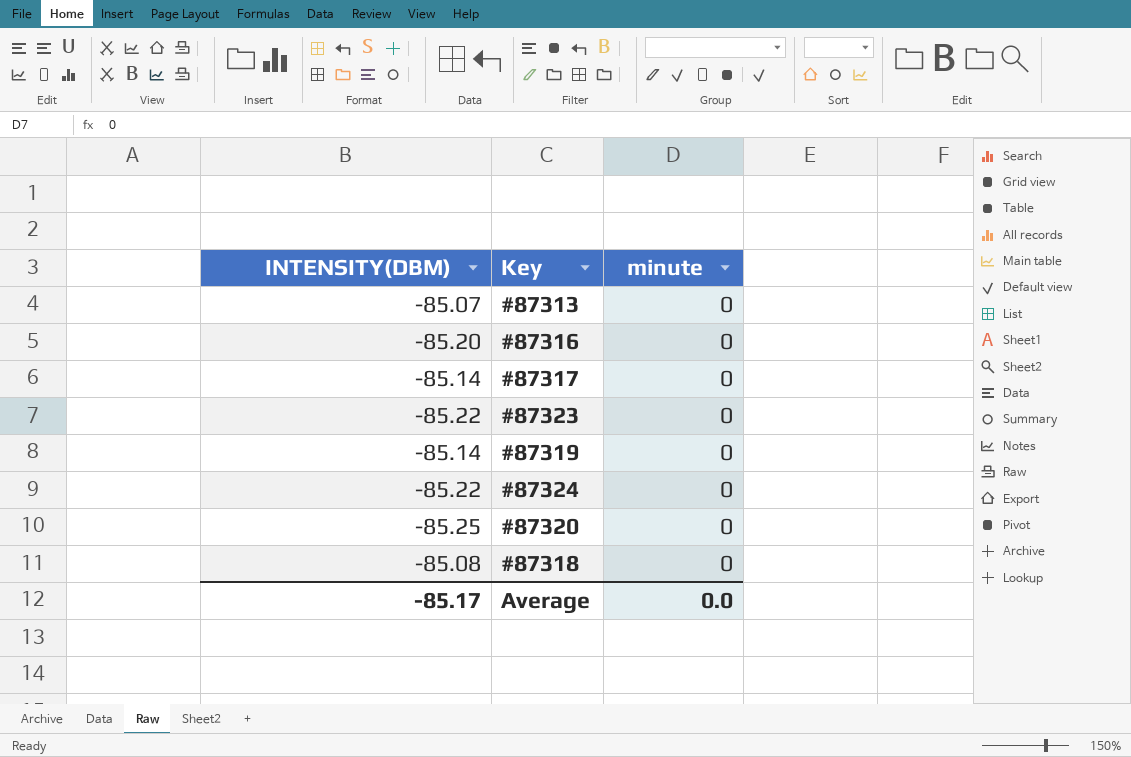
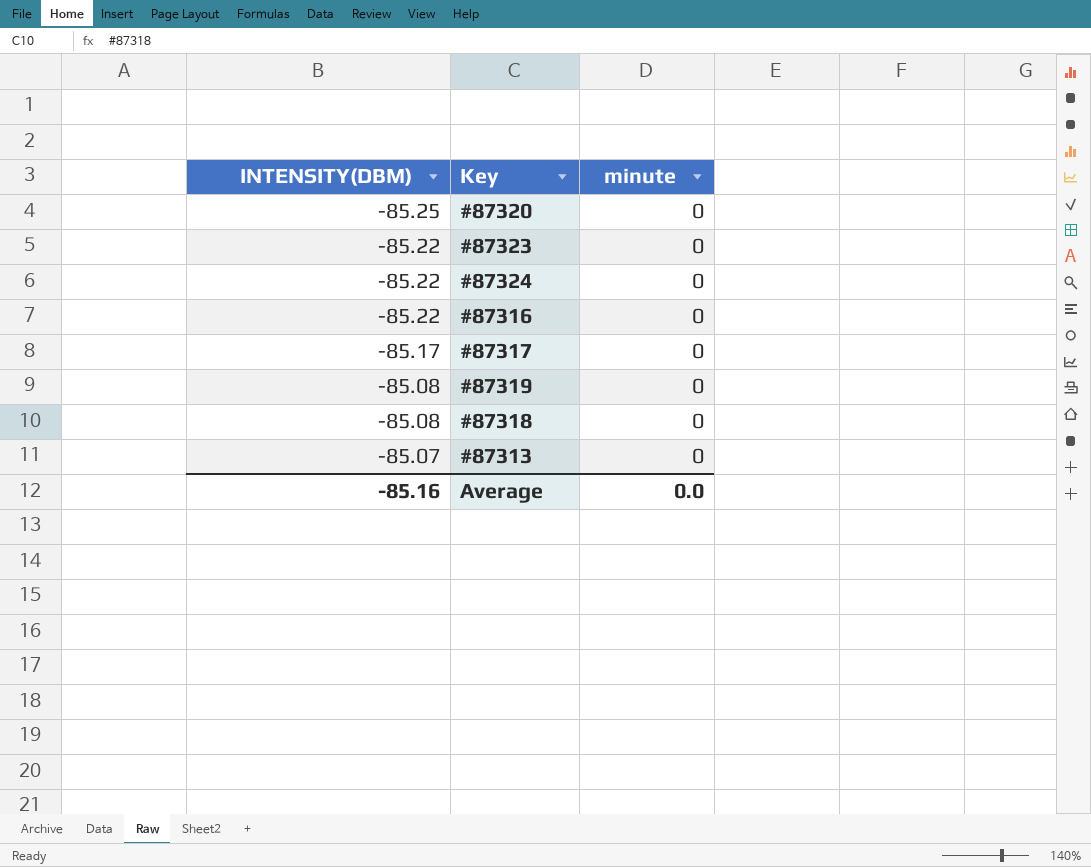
row order: none -> INTENSITY(DBM) ascending
#87316 | INTENSITY(DBM): -85.20 -> -85.22
#87317 | INTENSITY(DBM): -85.14 -> -85.17
#87319 | INTENSITY(DBM): -85.14 -> -85.08
Average | INTENSITY(DBM): -85.17 -> -85.16

